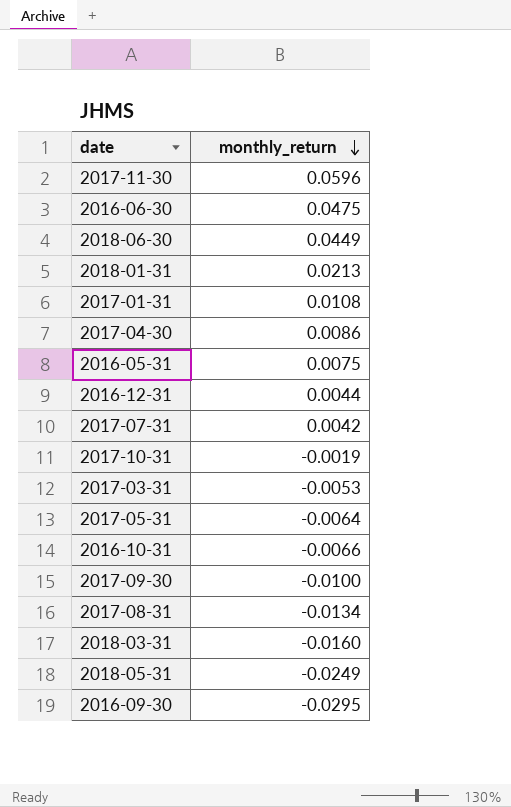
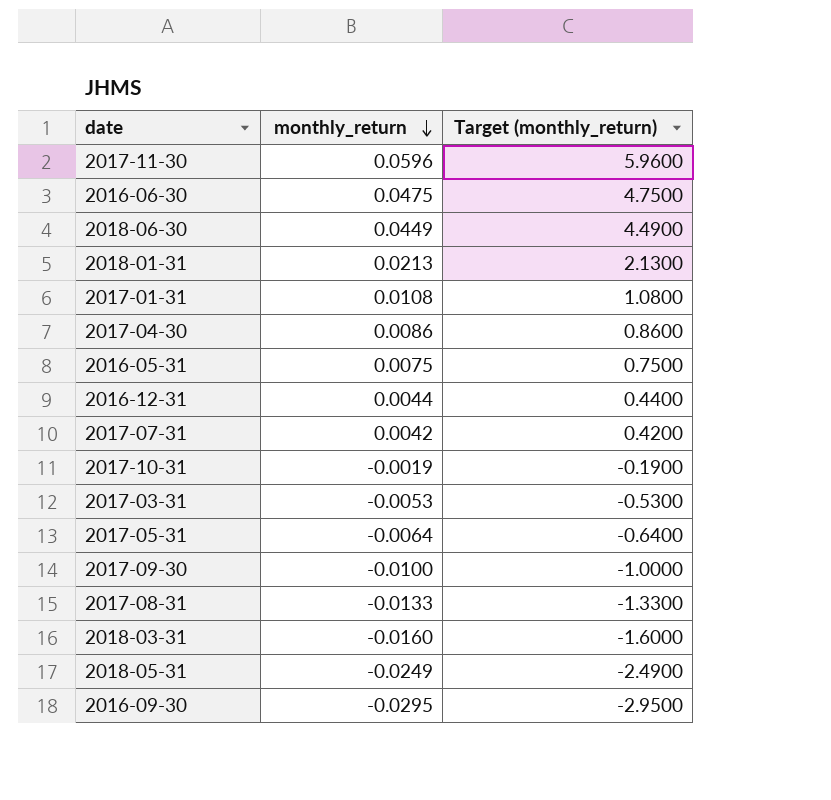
column Target (monthly_return) | formula: none -> [monthly_return] * 100
row 2016-10-31: -0.0066 -> none
2017-08-31 | monthly_return: -0.0134 -> -0.0133

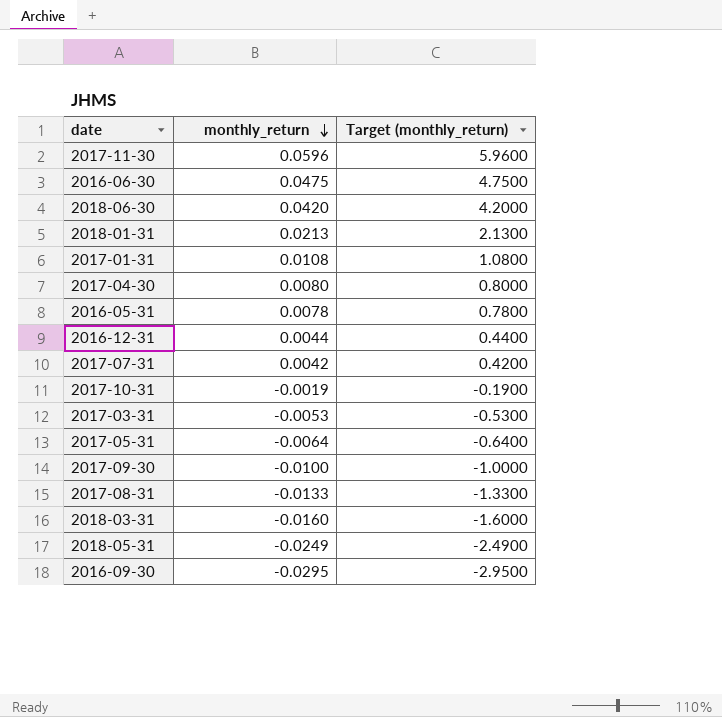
2018-06-30 | monthly_return: 0.0449 -> 0.0420
2018-06-30 | Target (monthly_return): 4.4900 -> 4.2000
2017-04-30 | monthly_return: 0.0086 -> 0.0080
2017-04-30 | Target (monthly_return): 0.8600 -> 0.8000
2016-05-31 | monthly_return: 0.0075 -> 0.0078
2016-05-31 | Target (monthly_return): 0.7500 -> 0.7800

